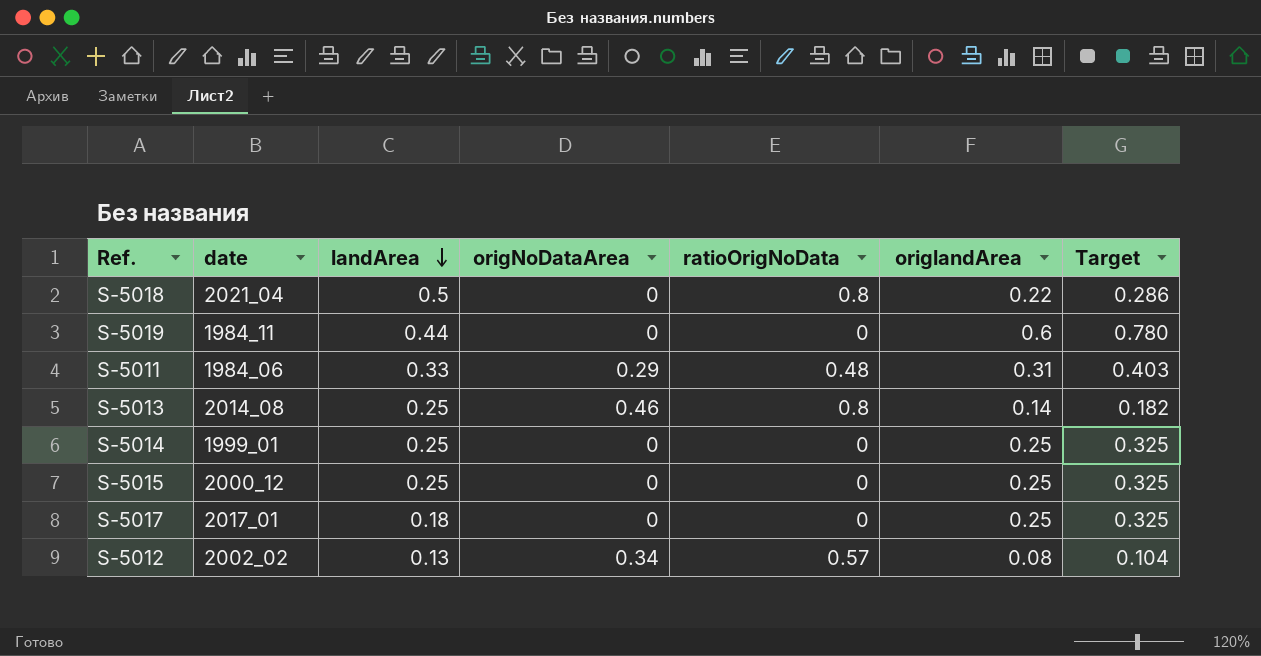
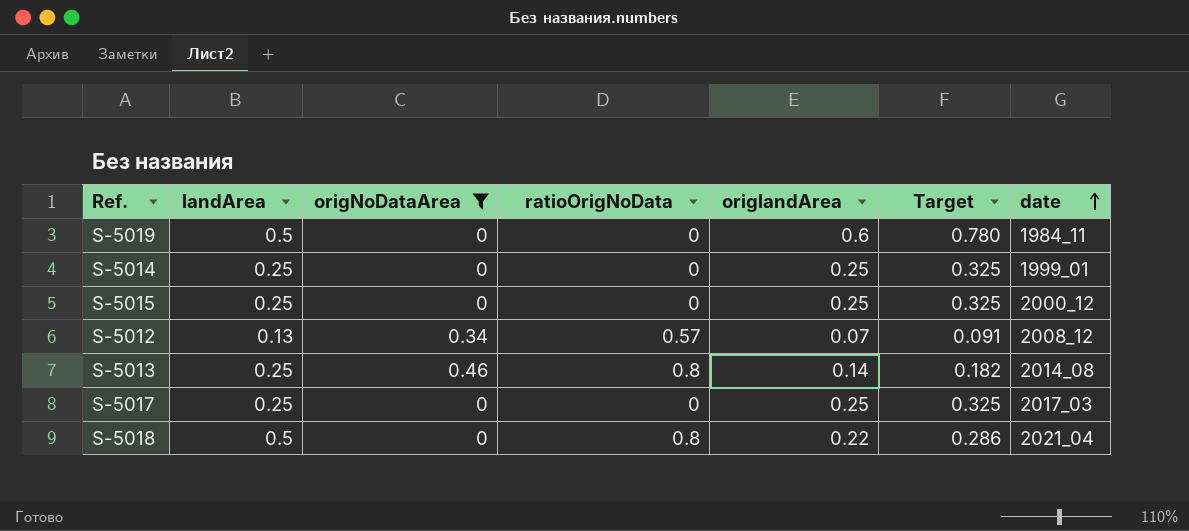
filter: none -> origNoDataArea != 0.29
row order: landArea descending -> date ascending
column date | position: 2 -> 7
S-5019 | landArea: 0.44 -> 0.5
S-5012 | origlandArea: 0.08 -> 0.07
S-5012 | Target: 0.104 -> 0.091
S-5012 | date: 2002_02 -> 2008_12
S-5017 | landArea: 0.18 -> 0.25
S-5017 | date: 2017_01 -> 2017_03

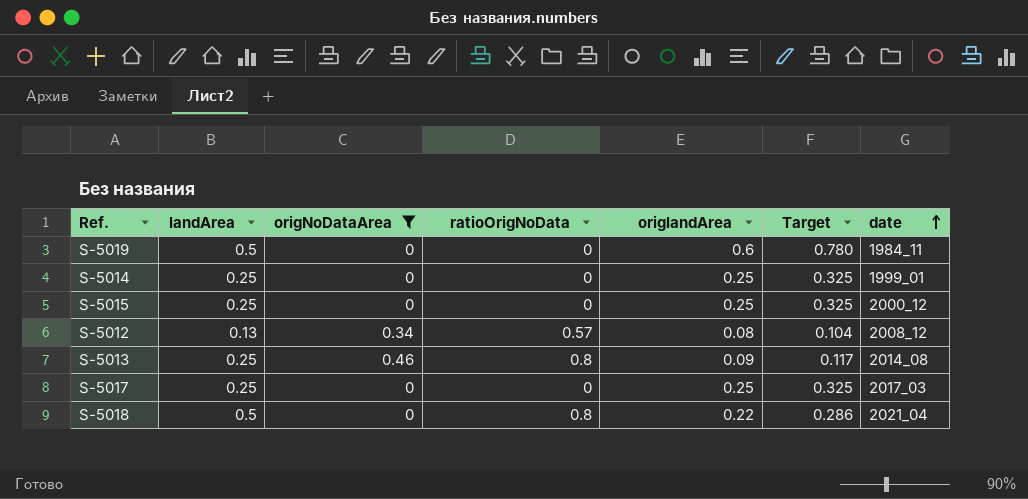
S-5012 | origlandArea: 0.07 -> 0.08
S-5012 | Target: 0.091 -> 0.104
S-5013 | origlandArea: 0.14 -> 0.09
S-5013 | Target: 0.182 -> 0.117

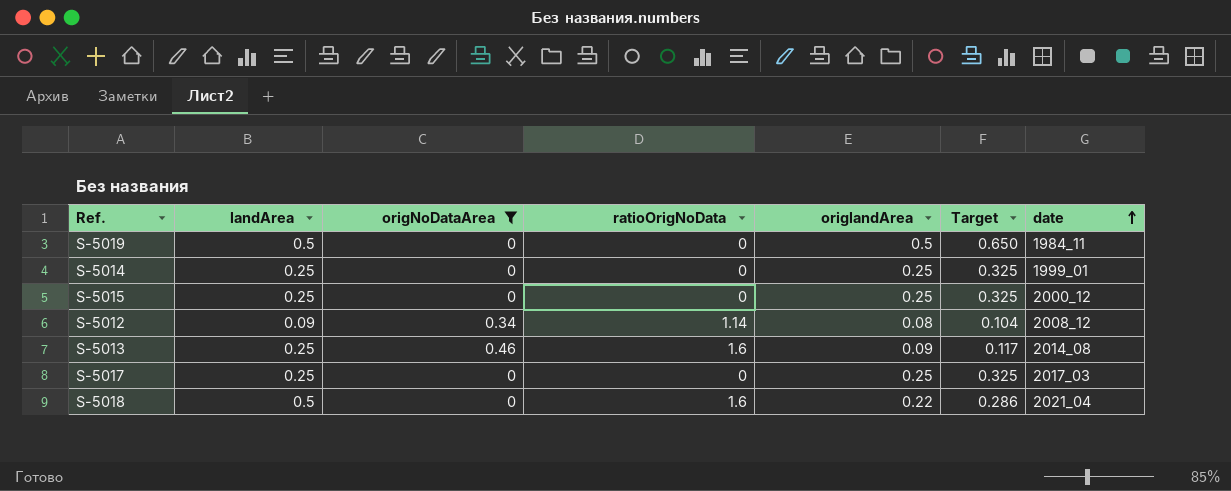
S-5019 | origlandArea: 0.6 -> 0.5
S-5019 | Target: 0.780 -> 0.650
S-5012 | landArea: 0.13 -> 0.09
S-5012 | ratioOrigNoData: 0.57 -> 1.14
S-5013 | ratioOrigNoData: 0.8 -> 1.6
S-5018 | ratioOrigNoData: 0.8 -> 1.6

